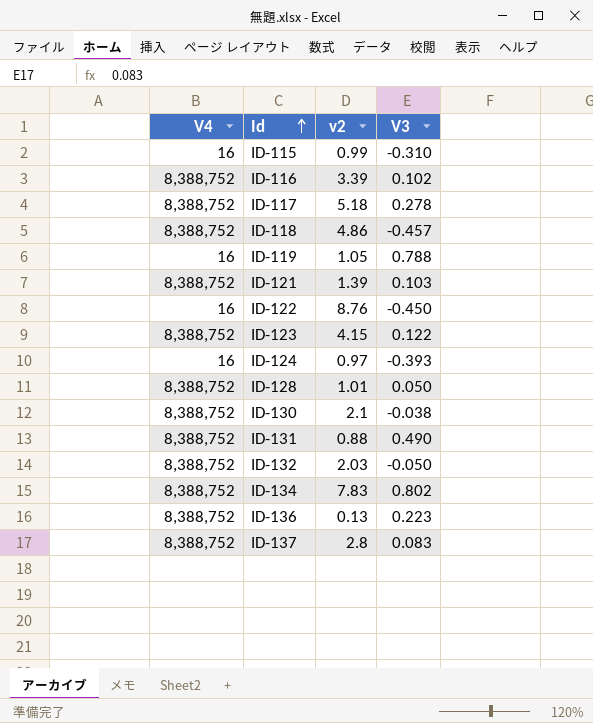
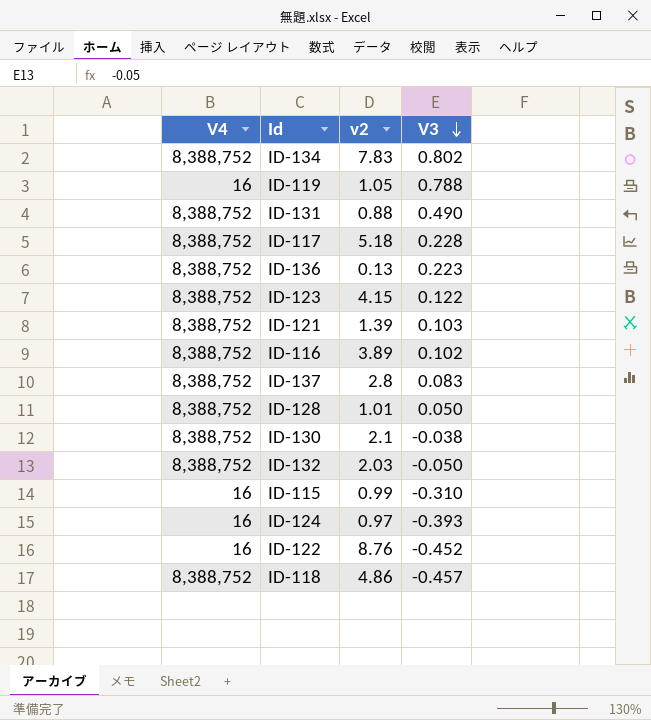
row order: Id ascending -> V3 descending
ID-117 | V3: 0.278 -> 0.228
ID-116 | v2: 3.39 -> 3.89
ID-122 | V3: -0.450 -> -0.452

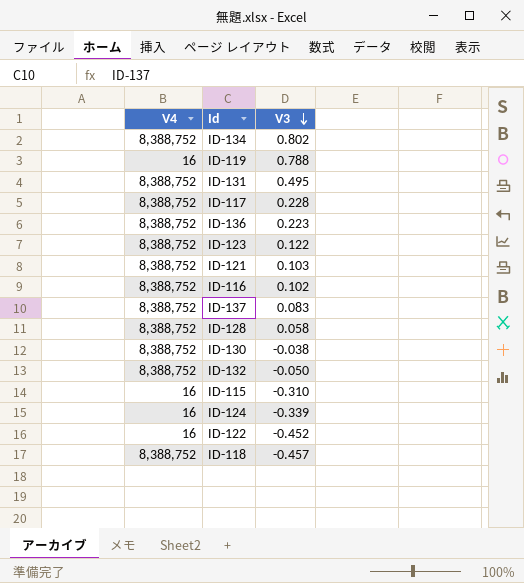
column v2 | position: 3 -> none
ID-131 | V3: 0.490 -> 0.495
ID-128 | V3: 0.050 -> 0.058
ID-124 | V3: -0.393 -> -0.339

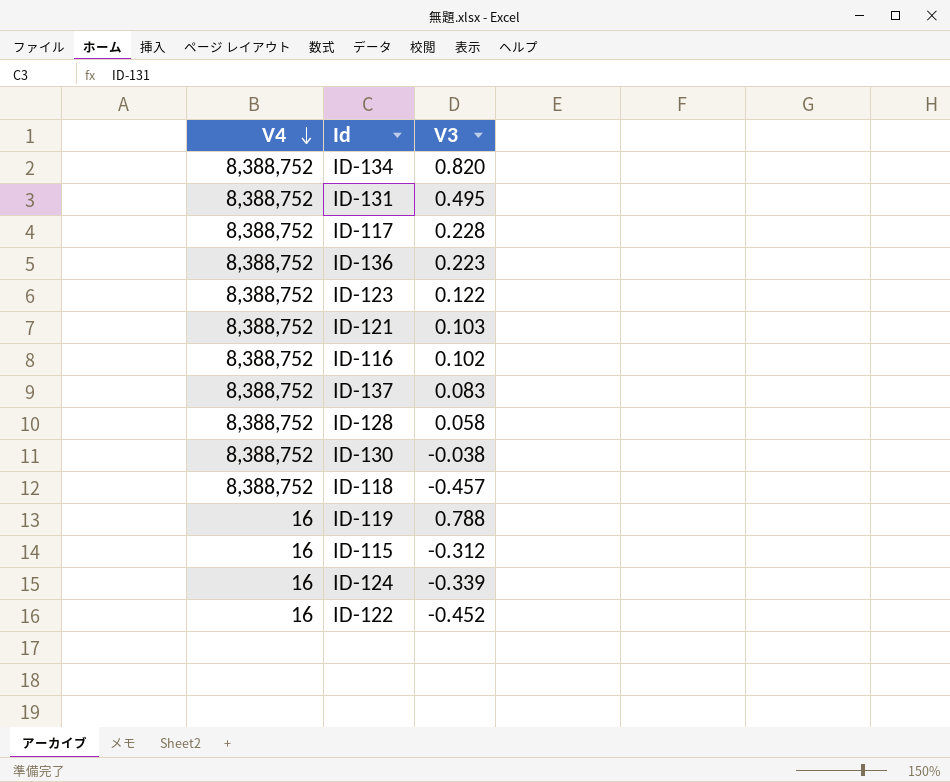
row order: V3 descending -> V4 descending
row ID-132: 8,388,752 | -0.050 -> none
ID-134 | V3: 0.802 -> 0.820
ID-115 | V3: -0.310 -> -0.312

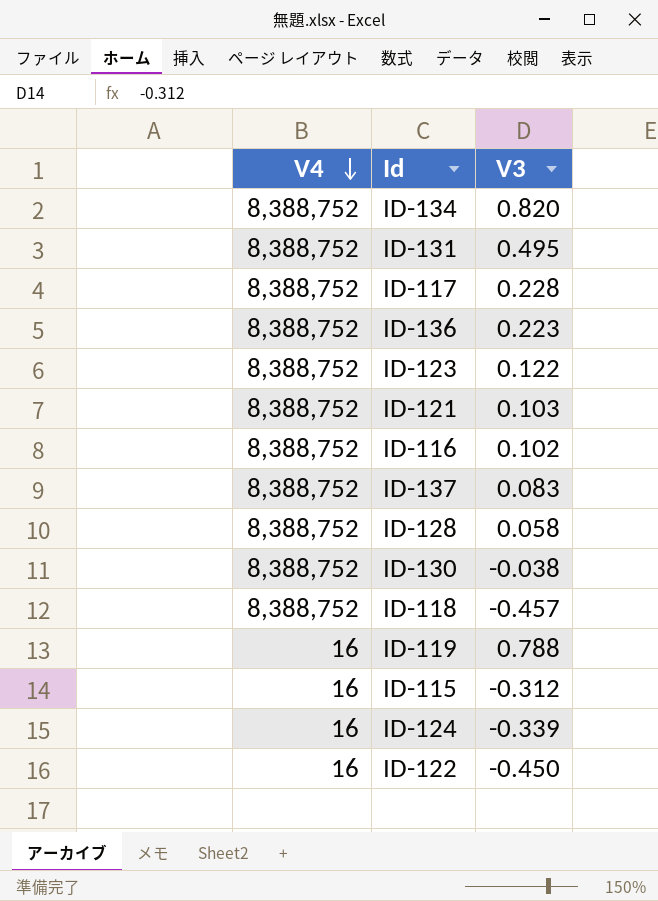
ID-122 | V3: -0.452 -> -0.450

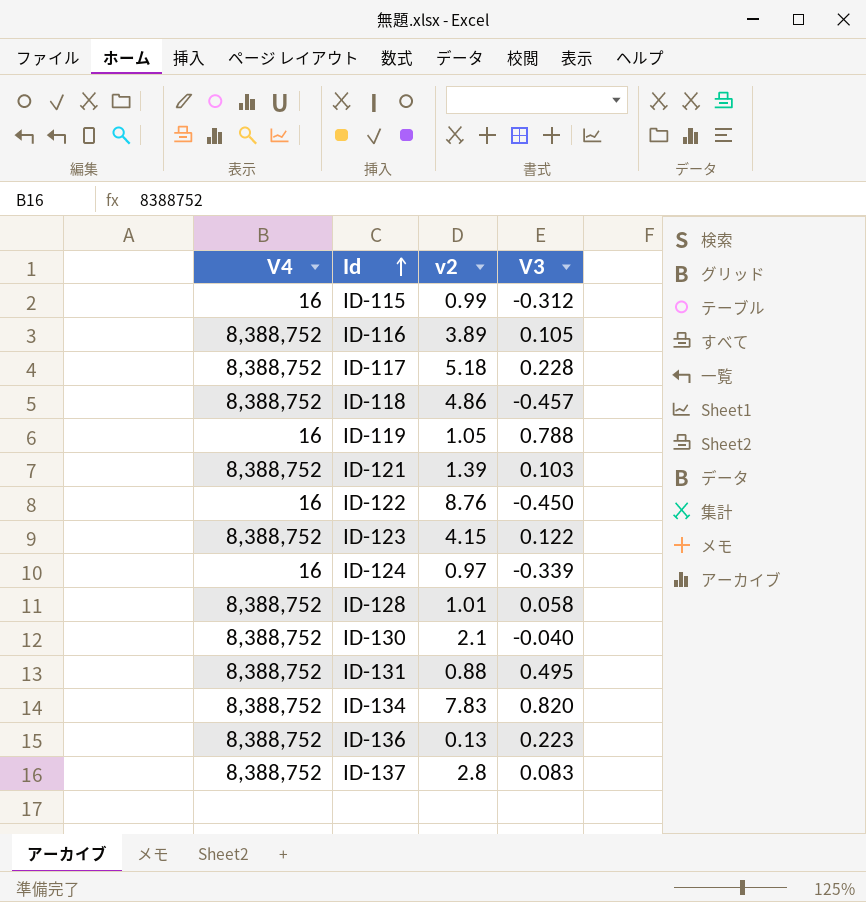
row order: V4 descending -> Id ascending
column v2 | position: none -> 3
ID-116 | V3: 0.102 -> 0.105
ID-130 | V3: -0.038 -> -0.040

